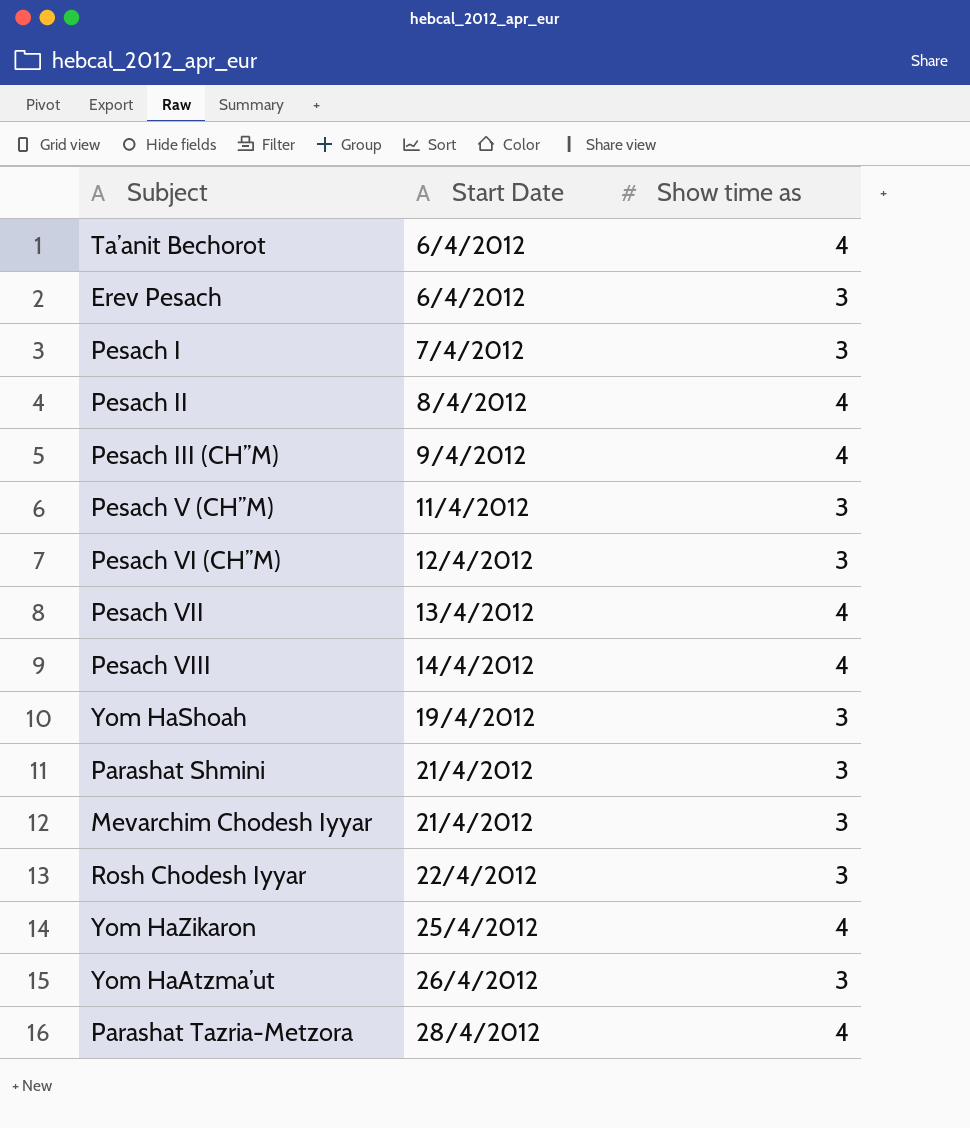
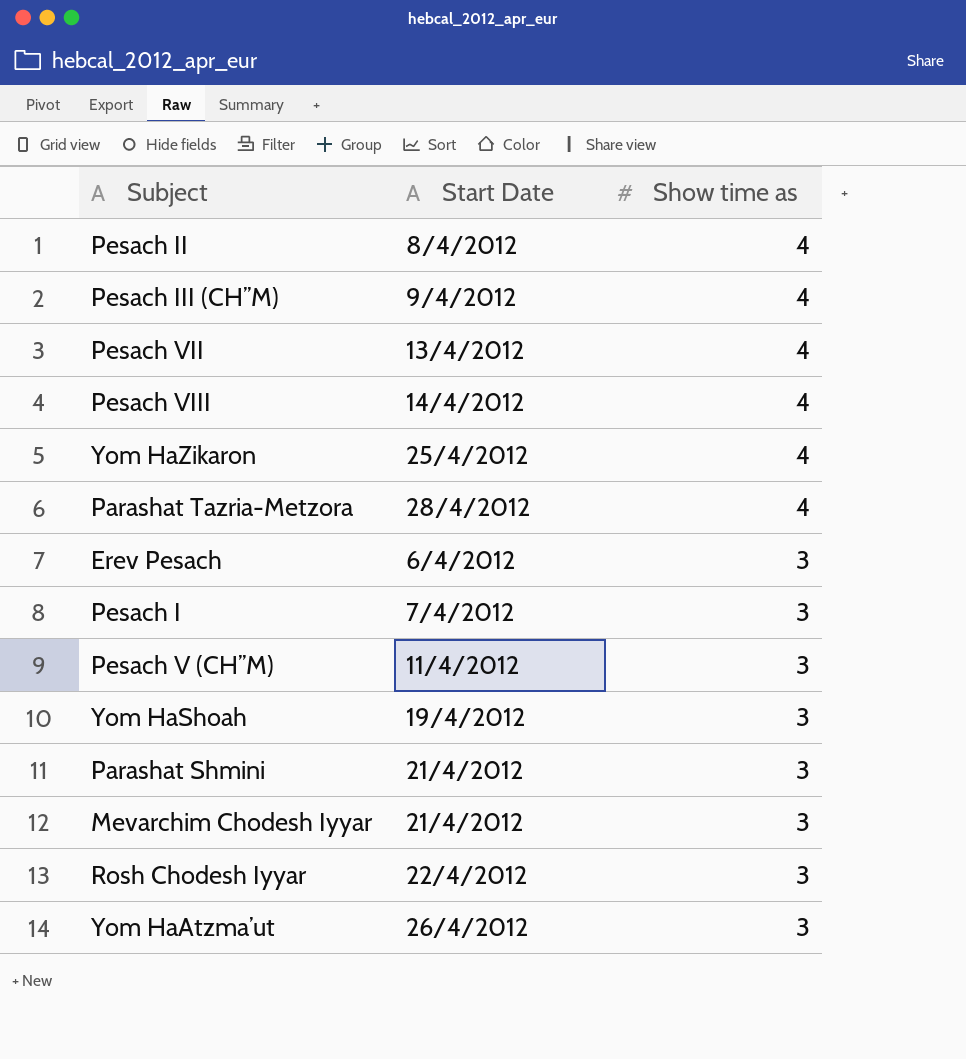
row order: Start Date ascending -> Show time as descending
row Ta’anit Bechorot: 6/4/2012 | 4 -> none
row Pesach VI (CH’’M): 12/4/2012 | 3 -> none

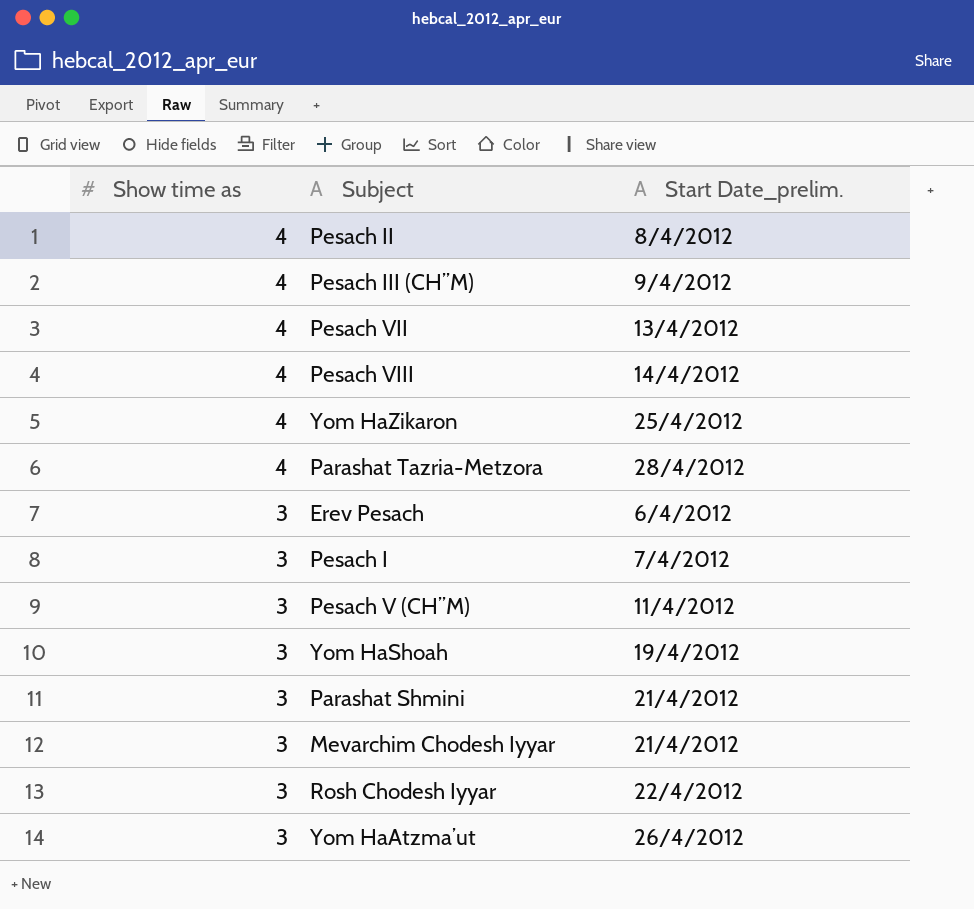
column Show time as | position: 3 -> 1
column name: Start Date -> Start Date_prelim.

